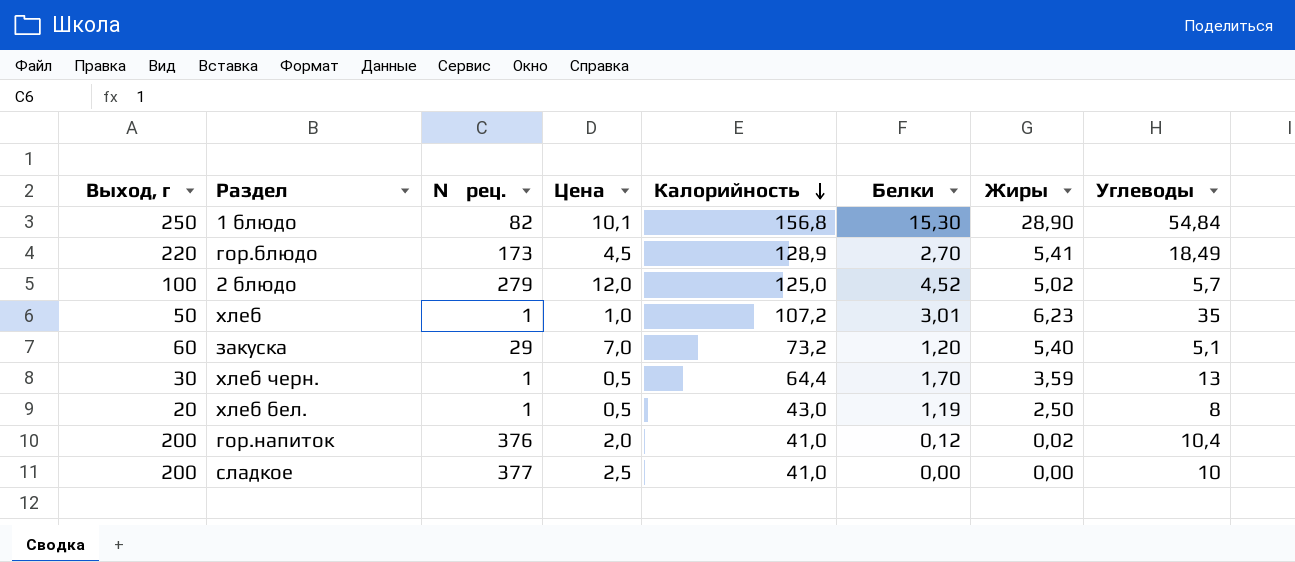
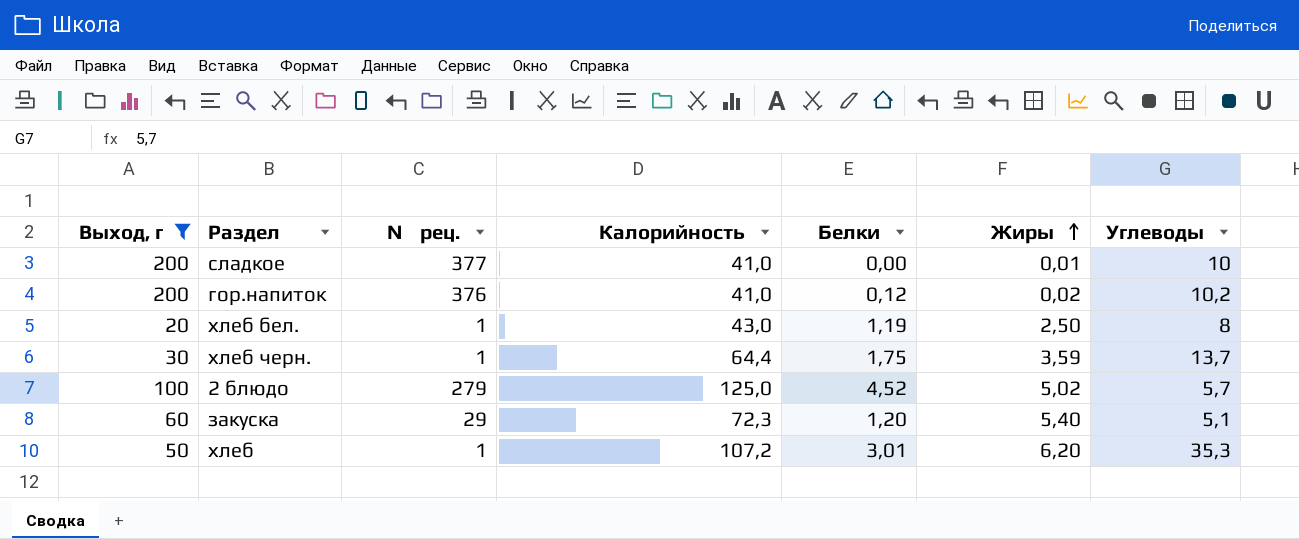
filter: none -> Выход, г <= 200
row order: Калорийность descending -> Жиры ascending
column Цена | position: 4 -> none
сладкое | Жиры: 0,00 -> 0,01
гор.напиток | Углеводы: 10,4 -> 10,2
хлеб черн. | Белки: 1,70 -> 1,75
хлеб черн. | Углеводы: 13 -> 13,7
закуска | Калорийность: 73,2 -> 72,3
хлеб | Жиры: 6,23 -> 6,20
хлеб | Углеводы: 35 -> 35,3

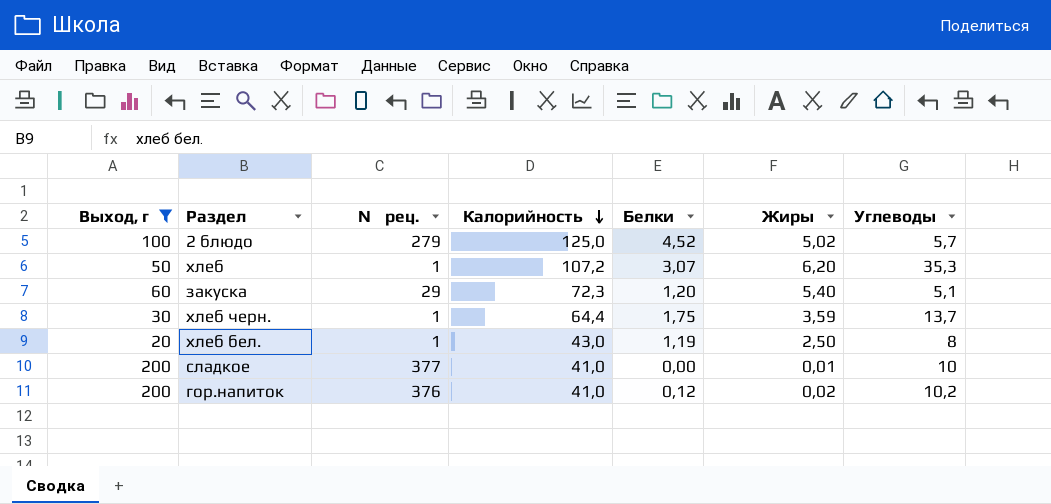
row order: Жиры ascending -> Калорийность descending
хлеб | Белки: 3,01 -> 3,07

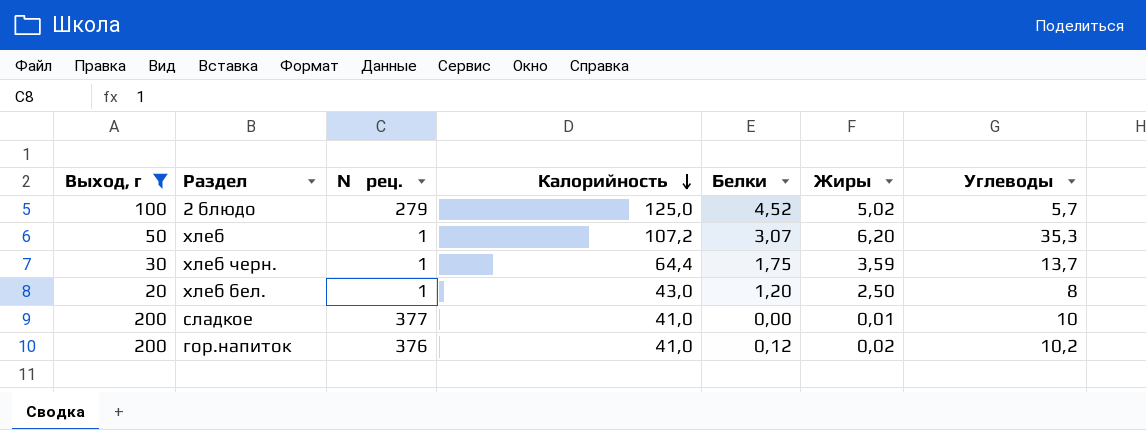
row закуска: 60 | 29 | 72,3 | 1,20 | 5,40 | 5,1 -> none
хлеб бел. | Белки: 1,19 -> 1,20

